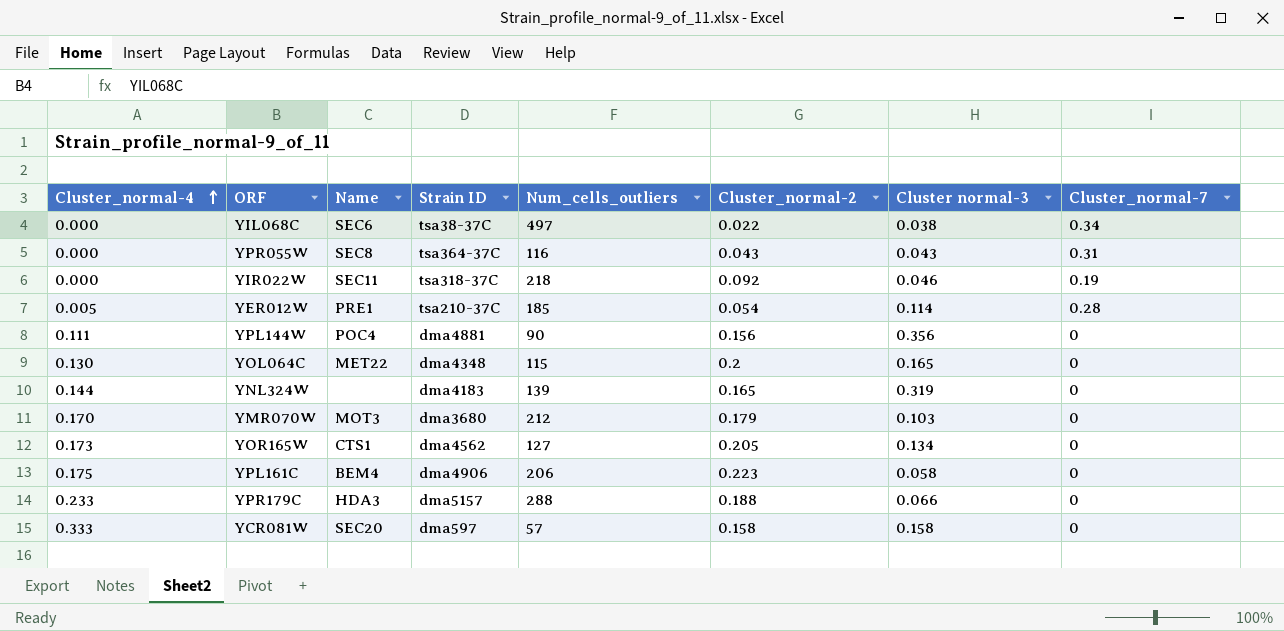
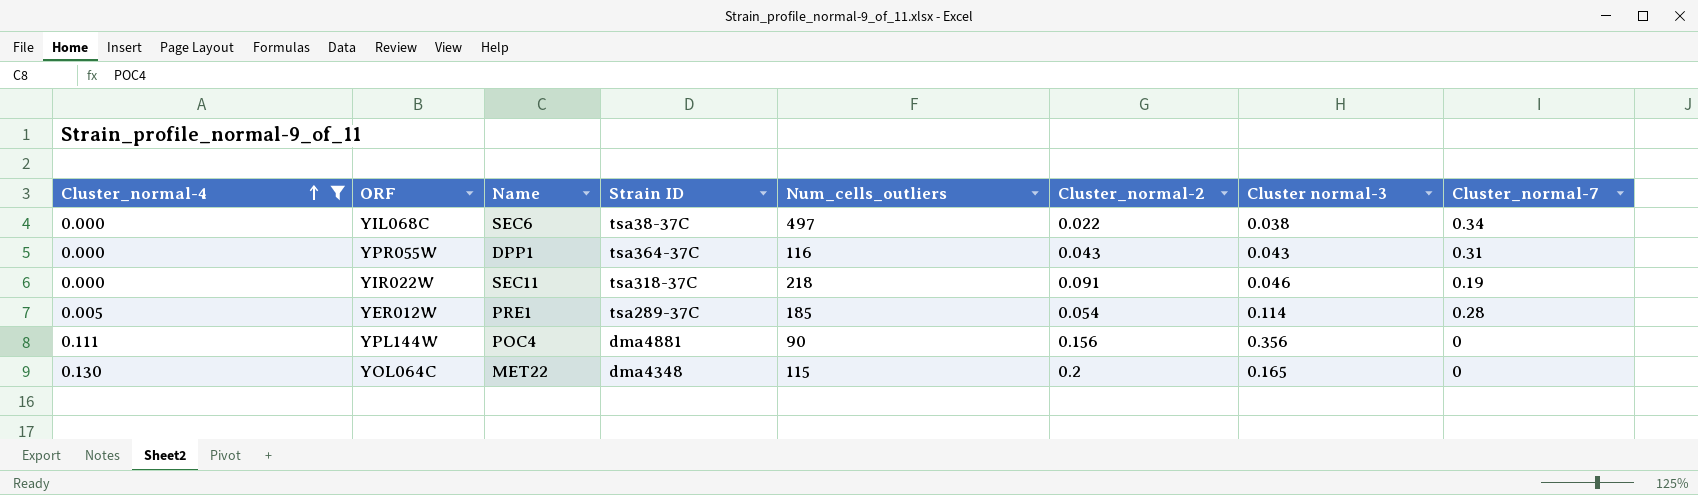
filter: none -> Cluster_normal-4 <= 0.130
YPR055W | Name: SEC8 -> DPP1
YIR022W | Cluster_normal-2: 0.092 -> 0.091
YER012W | Strain ID: tsa210-37C -> tsa289-37C

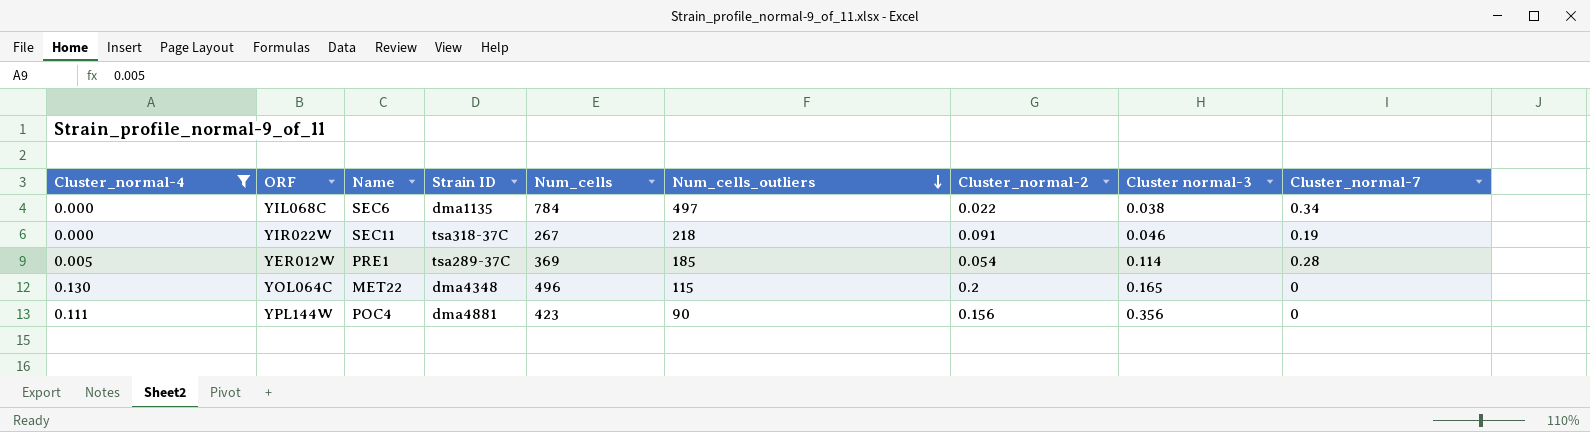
row order: Cluster_normal-4 ascending -> Num_cells_outliers descending
column Num_cells | position: none -> 5
row YPR055W: 0.000 | DPP1 | tsa364-37C | 116 | 0.043 | 0.043 | 0.31 -> none
YIL068C | Strain ID: tsa38-37C -> dma1135

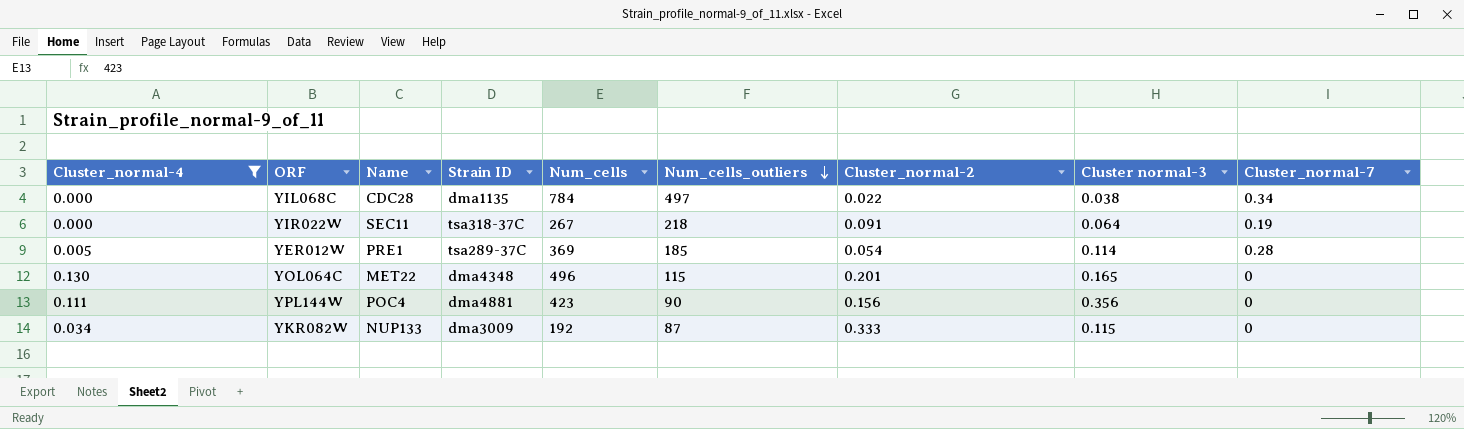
YIL068C | Name: SEC6 -> CDC28
YIR022W | Cluster normal-3: 0.046 -> 0.064
YOL064C | Cluster_normal-2: 0.2 -> 0.201
row YKR082W: none -> 0.034 | NUP133 | dma3009 | 192 | 87 | 0.333 | 0.115 | 0

